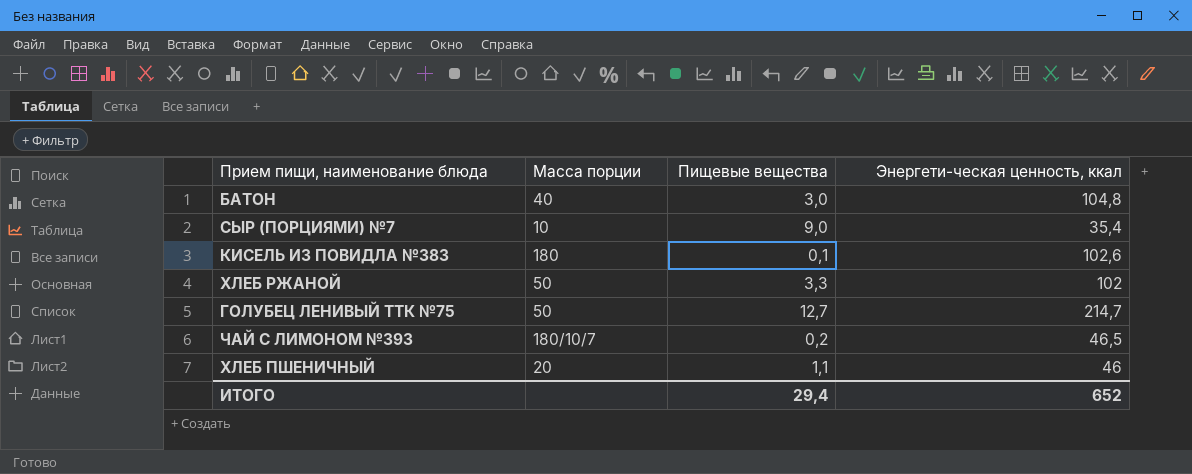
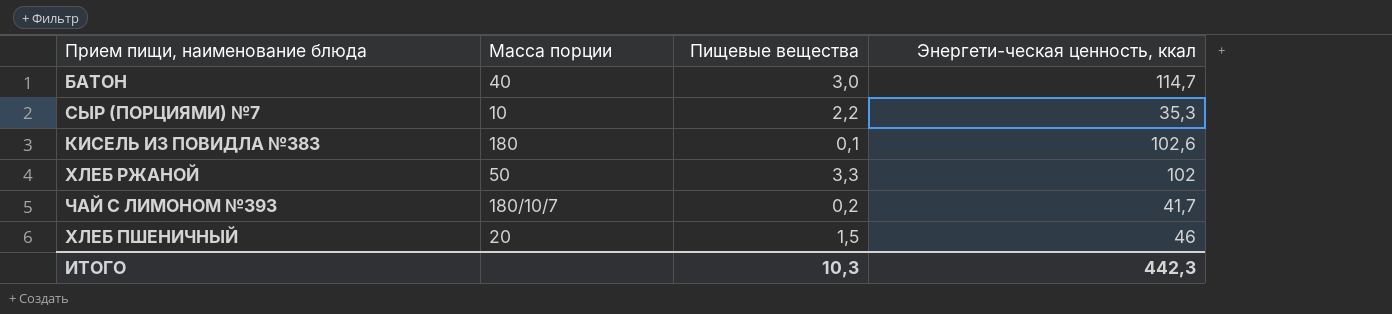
row ГОЛУБЕЦ ЛЕНИВЫЙ ТТК №75: 50 | 12,7 | 214,7 -> none
БАТОН | Энергети-ческая ценность, ккал: 104,8 -> 114,7
СЫР (ПОРЦИЯМИ) №7 | Пищевые вещества: 9,0 -> 2,2
СЫР (ПОРЦИЯМИ) №7 | Энергети-ческая ценность, ккал: 35,4 -> 35,3
ЧАЙ С ЛИМОНОМ №393 | Энергети-ческая ценность, ккал: 46,5 -> 41,7
ХЛЕБ ПШЕНИЧНЫЙ | Пищевые вещества: 1,1 -> 1,5
ИТОГО | Пищевые вещества: 29,4 -> 10,3
ИТОГО | Энергети-ческая ценность, ккал: 652 -> 442,3

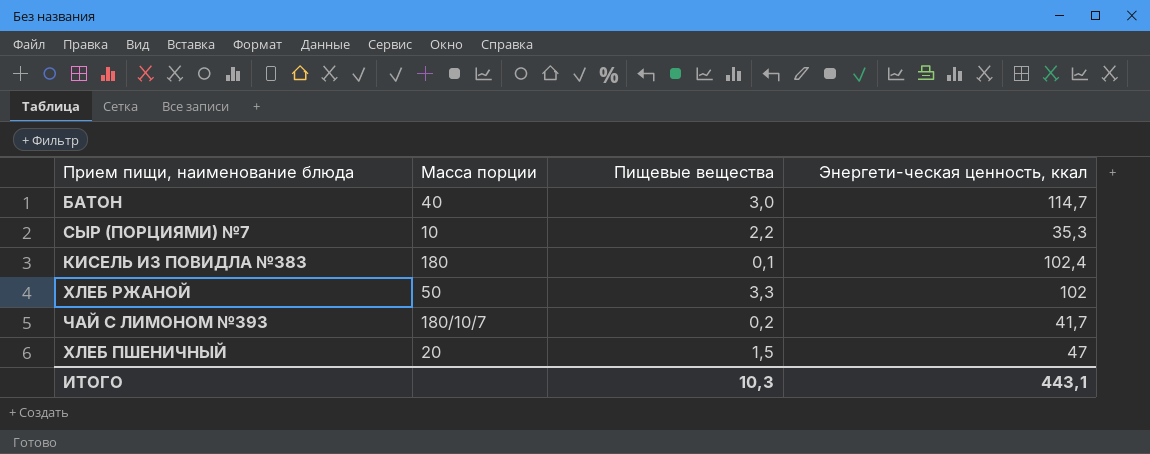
КИСЕЛЬ ИЗ ПОВИДЛА №383 | Энергети-ческая ценность, ккал: 102,6 -> 102,4
ХЛЕБ ПШЕНИЧНЫЙ | Энергети-ческая ценность, ккал: 46 -> 47
ИТОГО | Энергети-ческая ценность, ккал: 442,3 -> 443,1

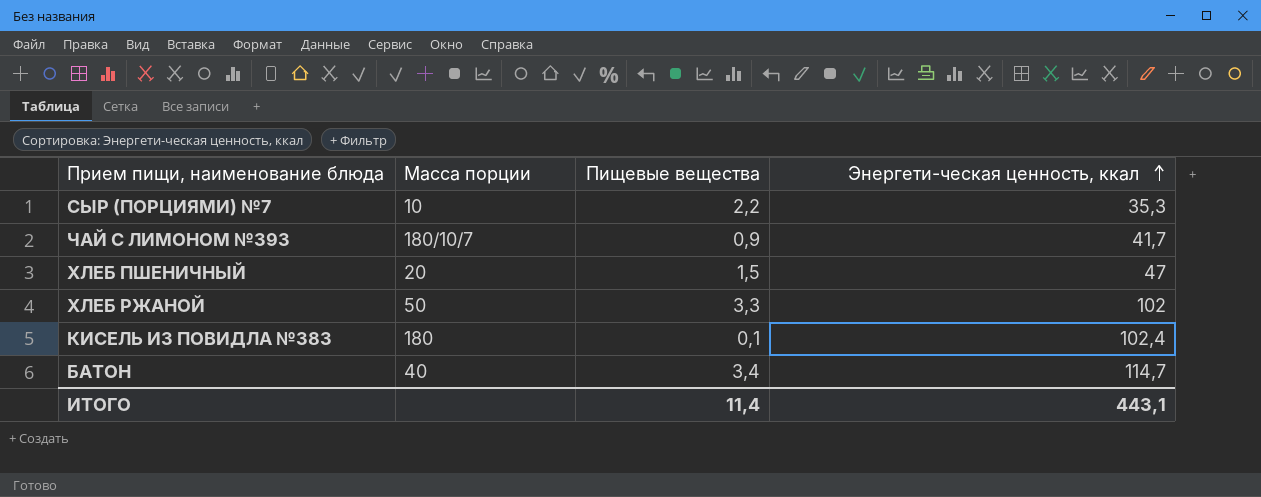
row order: none -> Энергети-ческая ценность, ккал ascending
ЧАЙ С ЛИМОНОМ №393 | Пищевые вещества: 0,2 -> 0,9
БАТОН | Пищевые вещества: 3,0 -> 3,4
ИТОГО | Пищевые вещества: 10,3 -> 11,4

